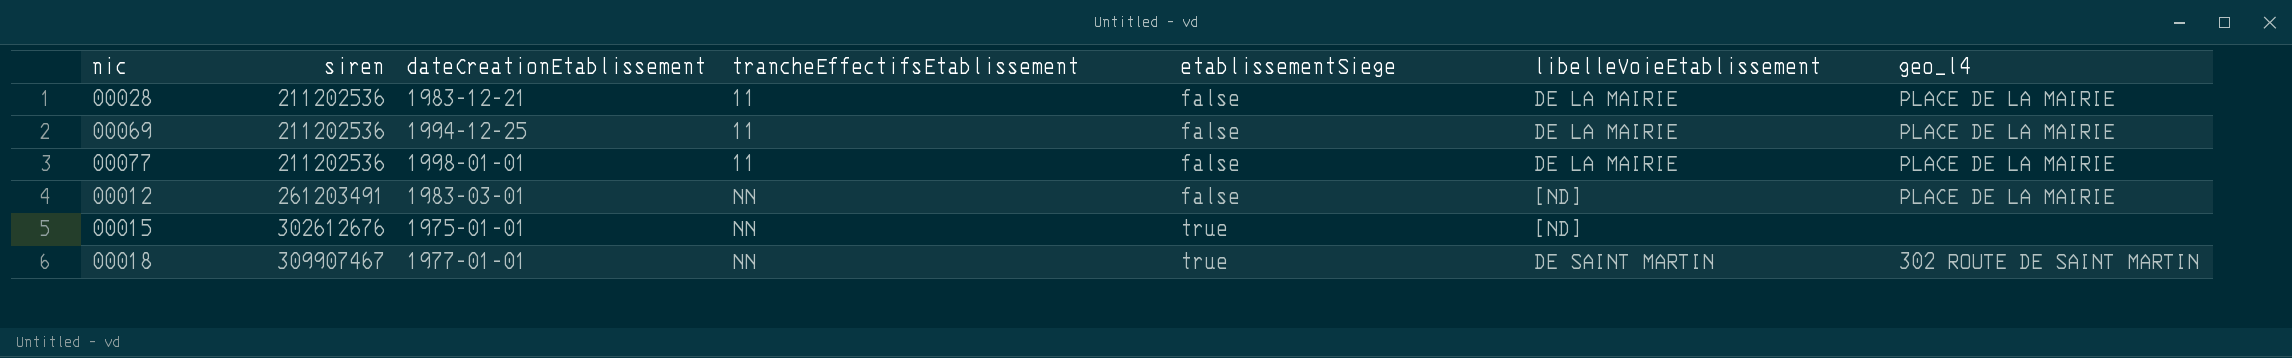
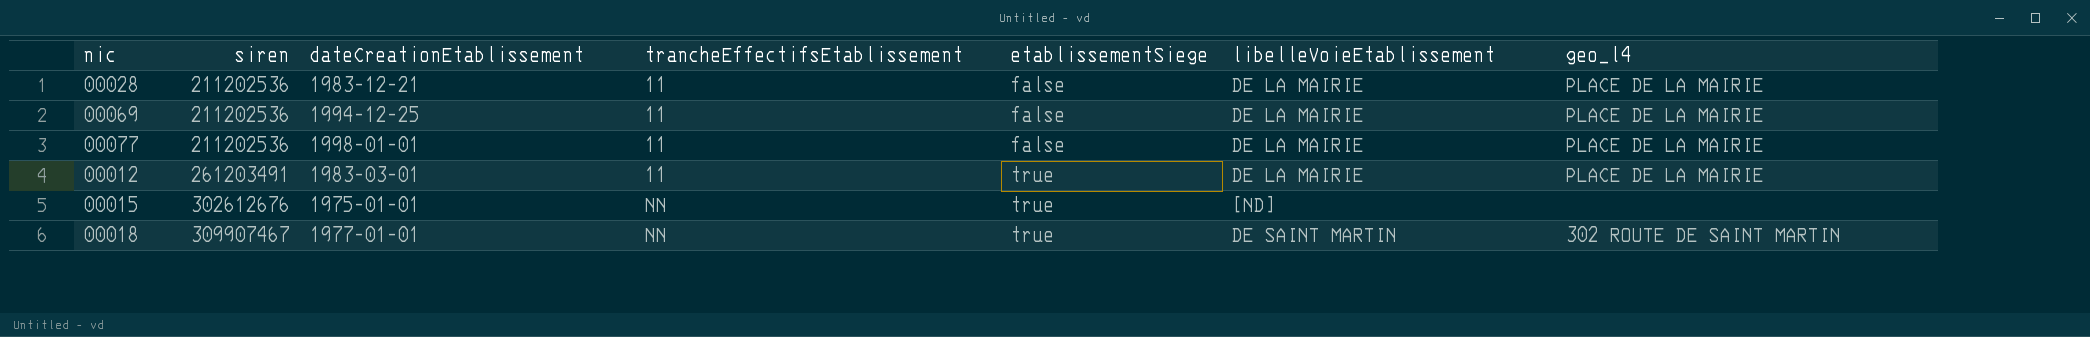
00012 | trancheEffectifsEtablissement: NN -> 11
00012 | etablissementSiege: false -> true
00012 | libelleVoieEtablissement: [ND] -> DE LA MAIRIE

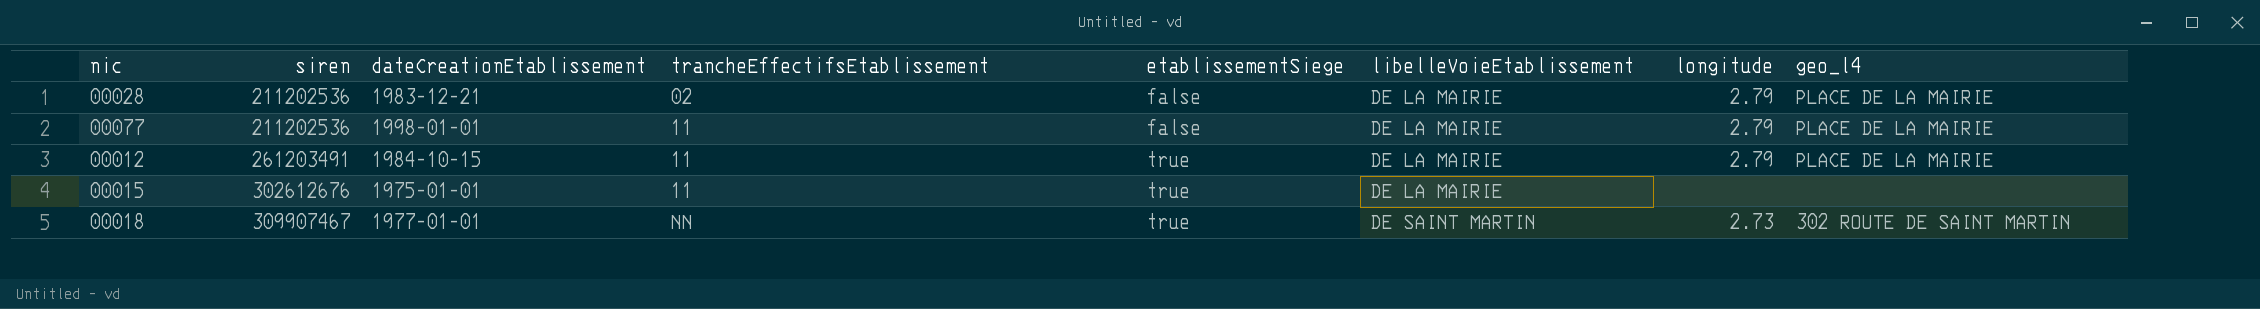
column longitude | position: none -> 7
row 00069: 211202536 | 1994-12-25 | 11 | false | DE LA MAIRIE | PLACE DE LA MAIRIE -> none
00028 | trancheEffectifsEtablissement: 11 -> 02
00012 | dateCreationEtablissement: 1983-03-01 -> 1984-10-15
00015 | trancheEffectifsEtablissement: NN -> 11
00015 | libelleVoieEtablissement: [ND] -> DE LA MAIRIE

